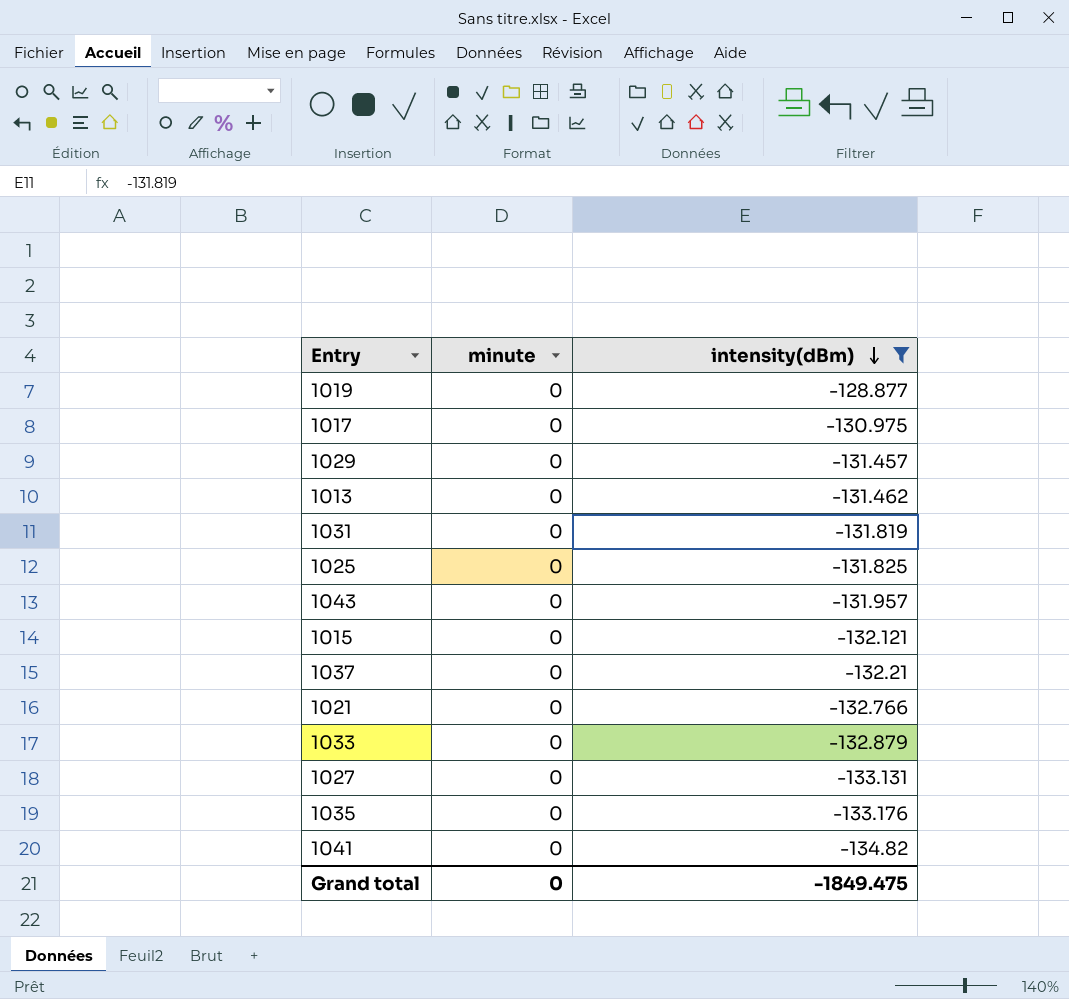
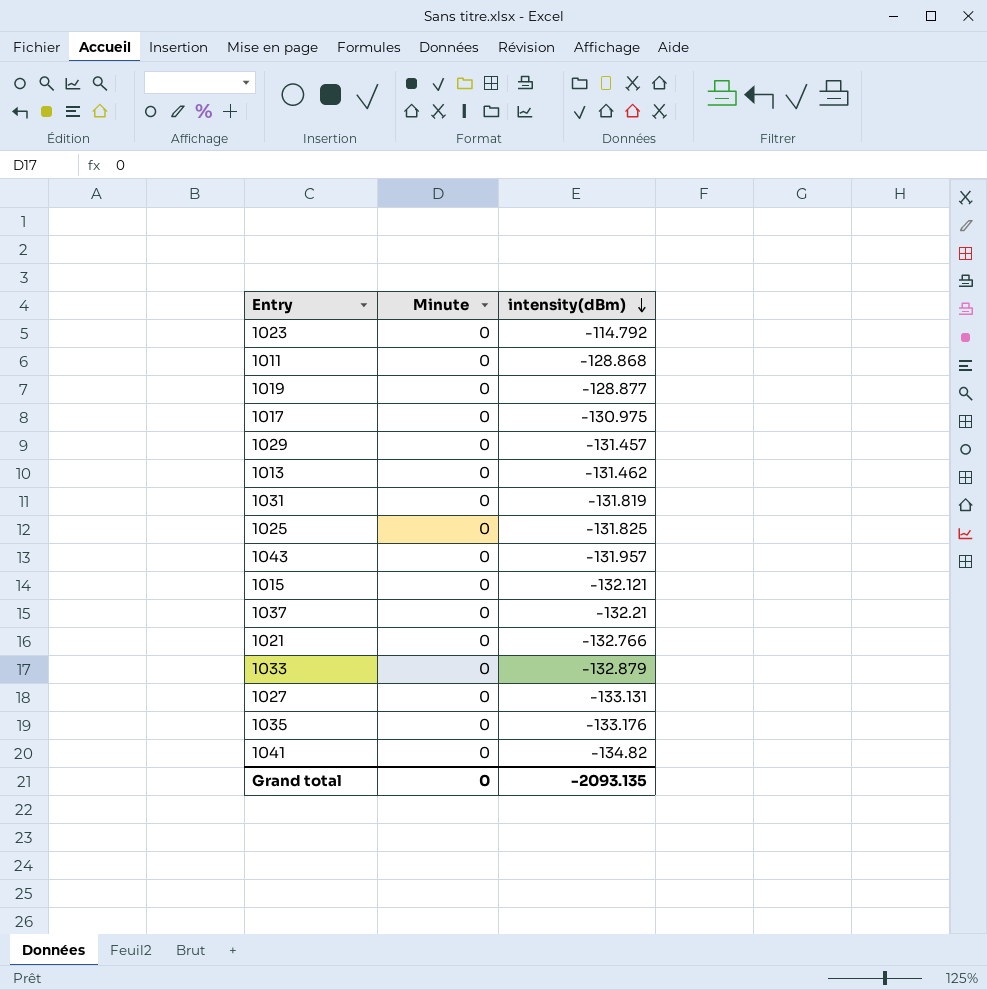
filter: intensity(dBm) <= -128.877 -> none
column name: minute -> Minute
Grand total | intensity(dBm): -1849.475 -> -2093.135

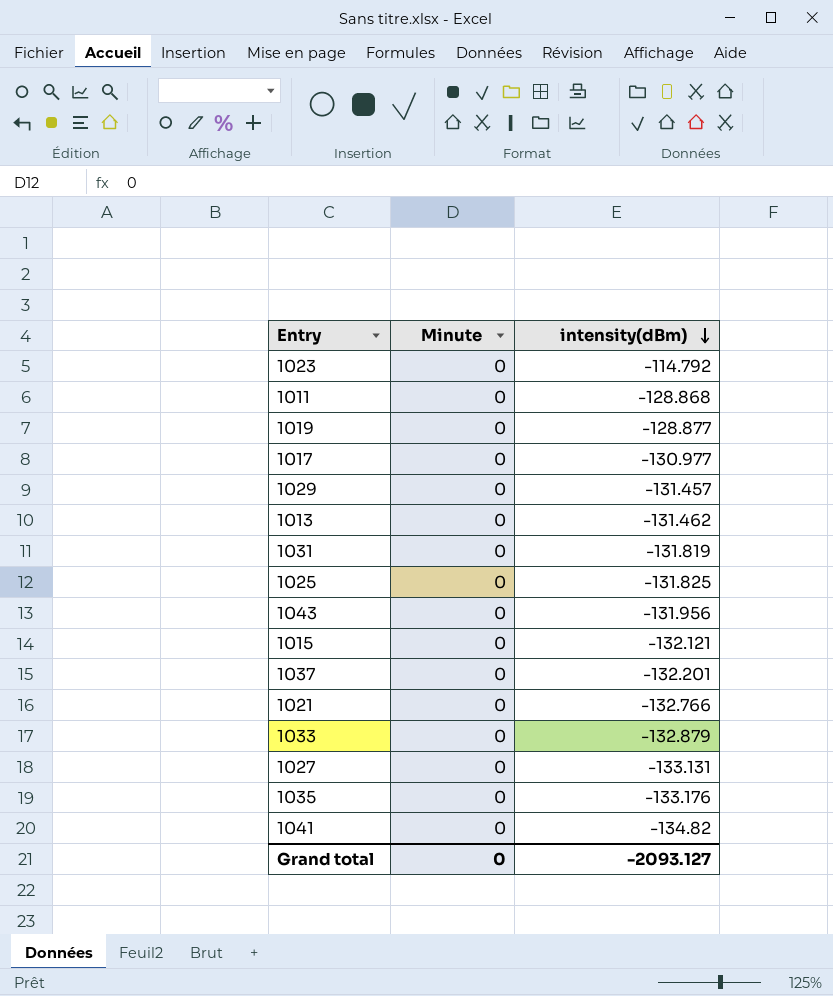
1017 | intensity(dBm): -130.975 -> -130.977
1043 | intensity(dBm): -131.957 -> -131.956
1037 | intensity(dBm): -132.21 -> -132.201
Grand total | intensity(dBm): -2093.135 -> -2093.127

